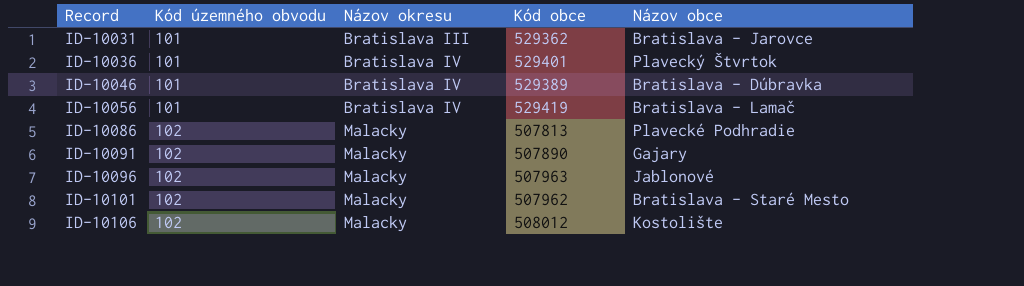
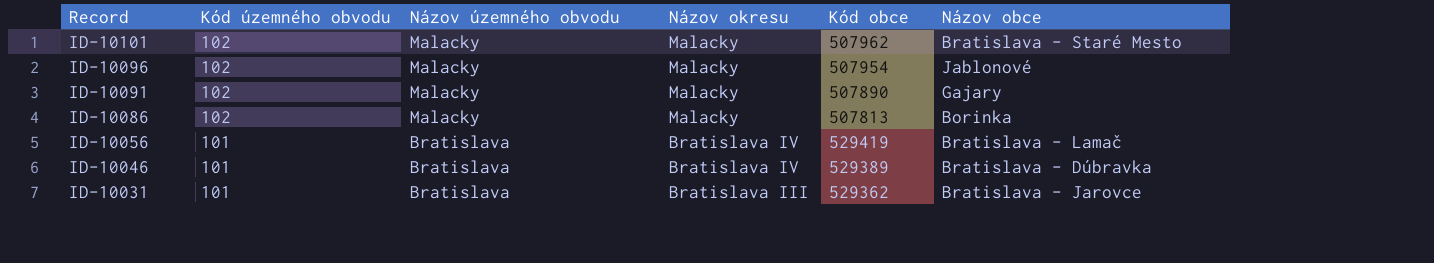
row order: Record ascending -> Record descending
column Názov územného obvodu | position: none -> 3
row ID-10036: 101 | Bratislava IV | 529401 | Plavecký Štvrtok -> none
row ID-10106: 102 | Malacky | 508012 | Kostolište -> none
ID-10096 | Kód obce: 507963 -> 507954
ID-10086 | Názov obce: Plavecké Podhradie -> Borinka

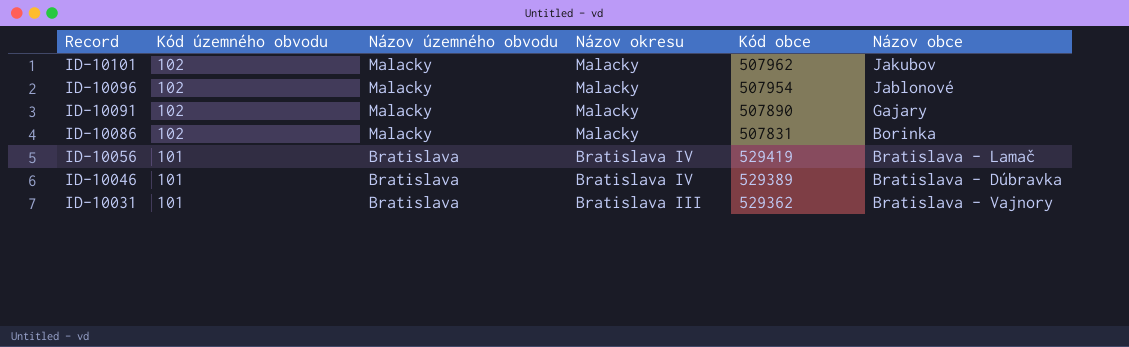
ID-10101 | Názov obce: Bratislava - Staré Mesto -> Jakubov
ID-10086 | Kód obce: 507813 -> 507831
ID-10031 | Názov obce: Bratislava - Jarovce -> Bratislava - Vajnory

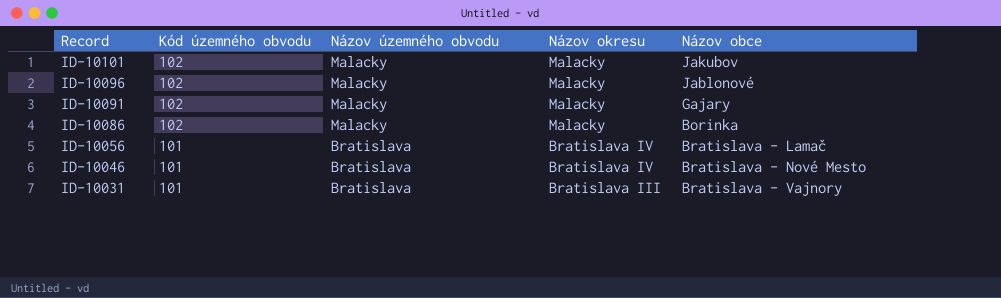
column Kód obce | position: 5 -> none
ID-10046 | Názov obce: Bratislava - Dúbravka -> Bratislava - Nové Mesto

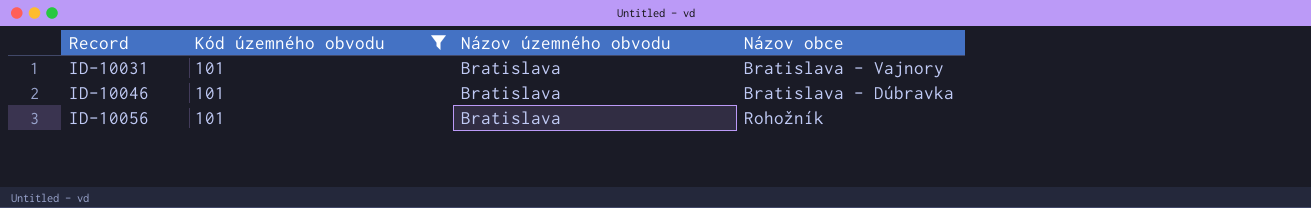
filter: none -> Kód územného obvodu = 101
row order: Record descending -> Record ascending
column Názov okresu | position: 4 -> none
ID-10046 | Názov obce: Bratislava - Nové Mesto -> Bratislava - Dúbravka
ID-10056 | Názov obce: Bratislava - Lamač -> Rohožník

